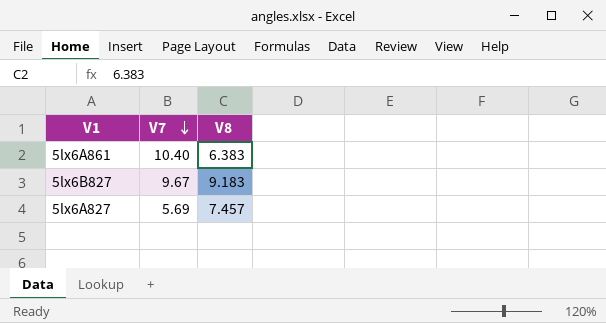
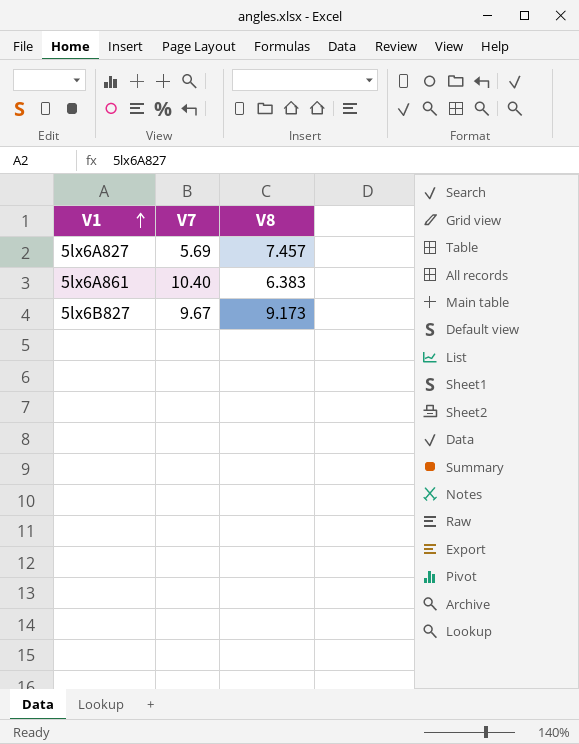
row order: V7 descending -> V1 ascending
5lx6B827 | V8: 9.183 -> 9.173

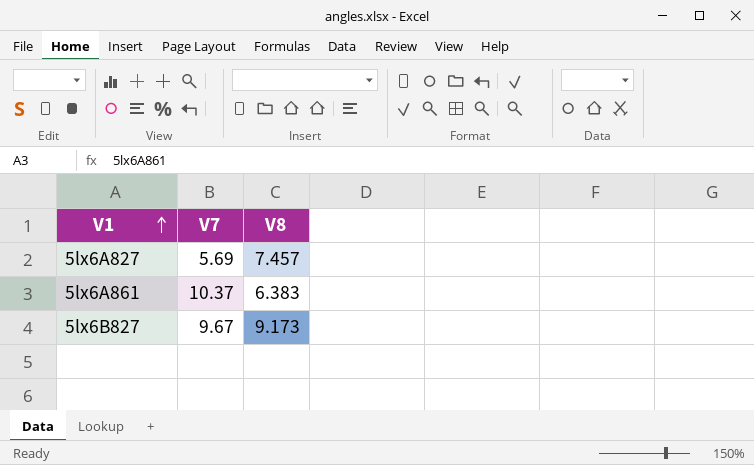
5lx6A861 | V7: 10.40 -> 10.37

